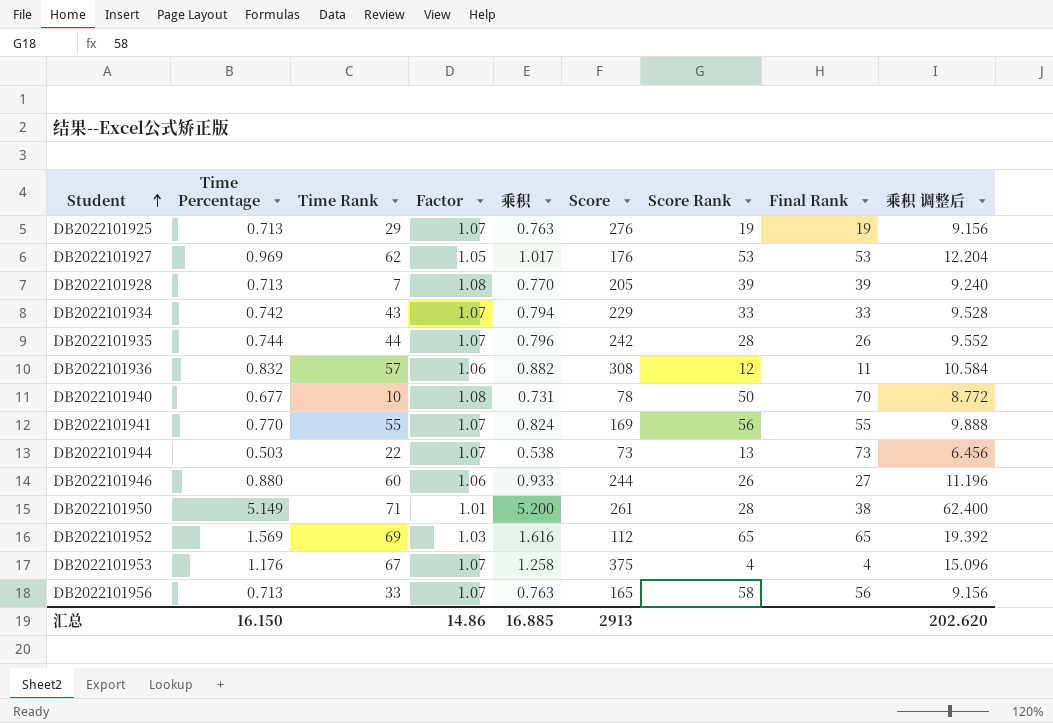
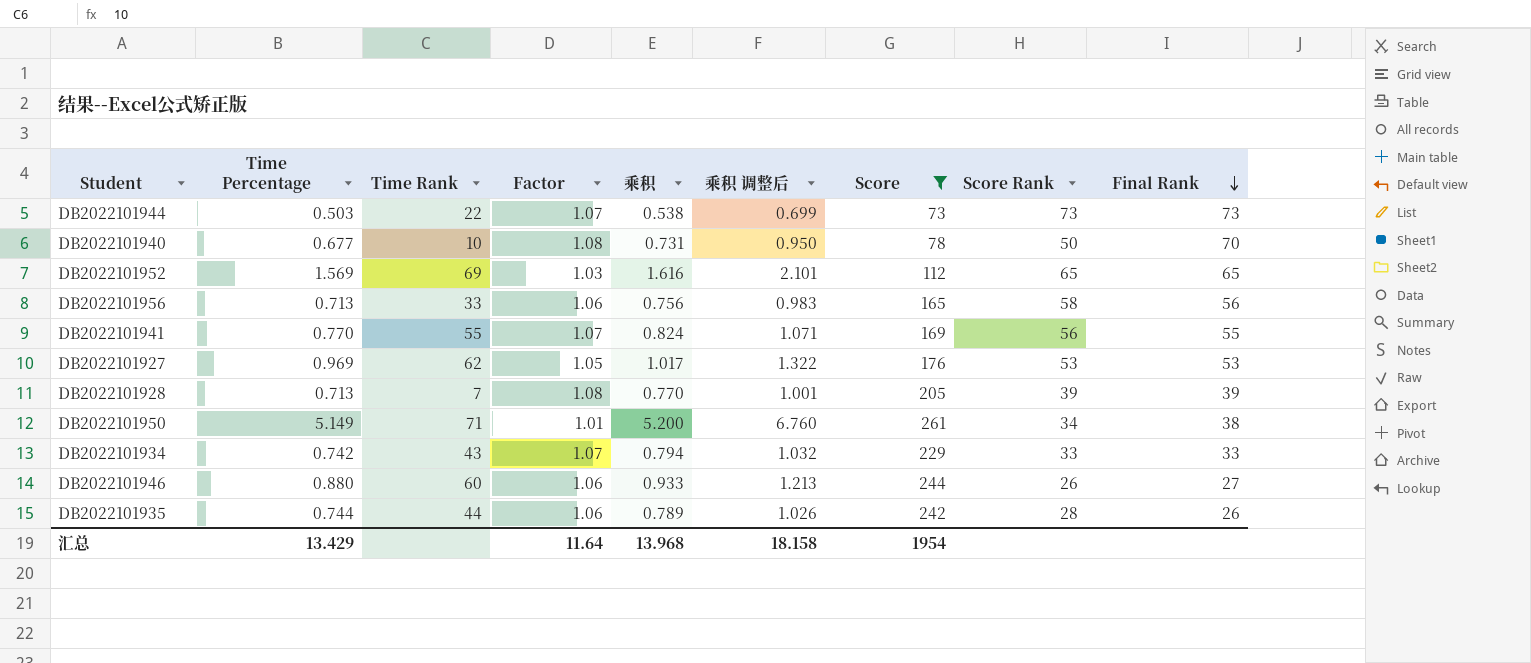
filter: none -> Score <= 261
row order: Student ascending -> Final Rank descending
column 乘积 调整后 | formula: [乘积] * 12 -> [乘积] * 1.3
column 乘积 调整后 | position: 9 -> 6
DB2022101944 | Score Rank: 13 -> 73
DB2022101956 | Factor: 1.07 -> 1.06
DB2022101956 | 乘积: 0.763 -> 0.756
DB2022101950 | Score Rank: 28 -> 34
DB2022101935 | Factor: 1.07 -> 1.06
DB2022101935 | 乘积: 0.796 -> 0.789
汇总 | Time Percentage: 16.150 -> 13.429
汇总 | Factor: 14.86 -> 11.64
汇总 | 乘积: 16.885 -> 13.968
汇总 | 乘积 调整后: 202.620 -> 18.158
汇总 | Score: 2913 -> 1954

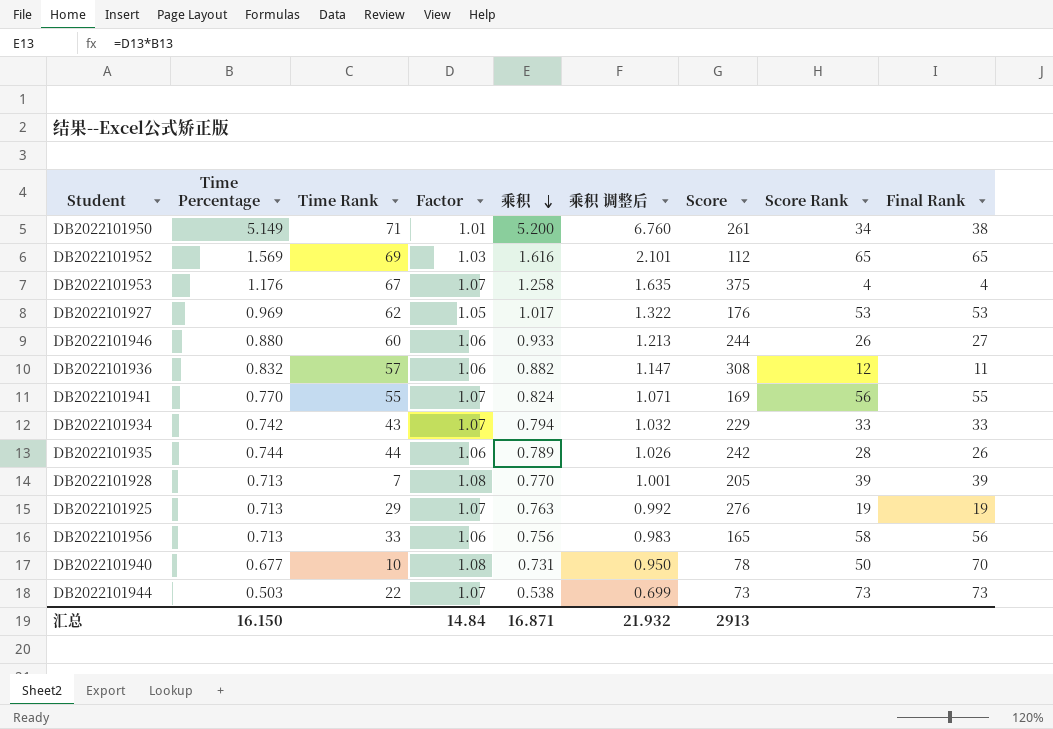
filter: Score <= 261 -> none
row order: Final Rank descending -> 乘积 descending
汇总 | Time Percentage: 13.429 -> 16.150
汇总 | Factor: 11.64 -> 14.84
汇总 | 乘积: 13.968 -> 16.871
汇总 | 乘积 调整后: 18.158 -> 21.932
汇总 | Score: 1954 -> 2913

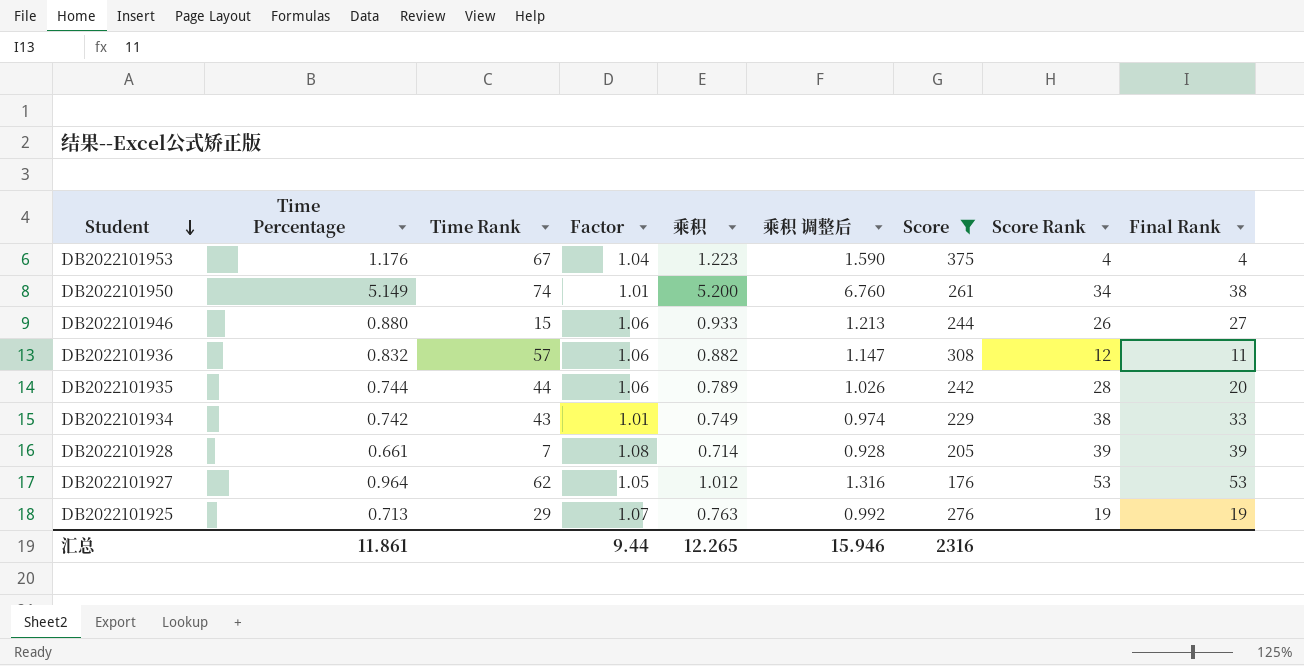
filter: none -> Score >= 176
row order: 乘积 descending -> Student descending
DB2022101953 | Factor: 1.07 -> 1.04
DB2022101953 | 乘积: 1.258 -> 1.223
DB2022101953 | 乘积 调整后: 1.635 -> 1.590
DB2022101950 | Time Rank: 71 -> 74
DB2022101946 | Time Rank: 60 -> 15
DB2022101935 | Final Rank: 26 -> 20
DB2022101934 | Factor: 1.07 -> 1.01
DB2022101934 | 乘积: 0.794 -> 0.749
DB2022101934 | 乘积 调整后: 1.032 -> 0.974
DB2022101934 | Score Rank: 33 -> 38
DB2022101928 | Time Percentage: 0.713 -> 0.661
DB2022101928 | 乘积: 0.770 -> 0.714
DB2022101928 | 乘积 调整后: 1.001 -> 0.928
DB2022101927 | Time Percentage: 0.969 -> 0.964
DB2022101927 | 乘积: 1.017 -> 1.012
DB2022101927 | 乘积 调整后: 1.322 -> 1.316
汇总 | Time Percentage: 16.150 -> 11.861
汇总 | Factor: 14.84 -> 9.44
汇总 | 乘积: 16.871 -> 12.265
汇总 | 乘积 调整后: 21.932 -> 15.946
汇总 | Score: 2913 -> 2316

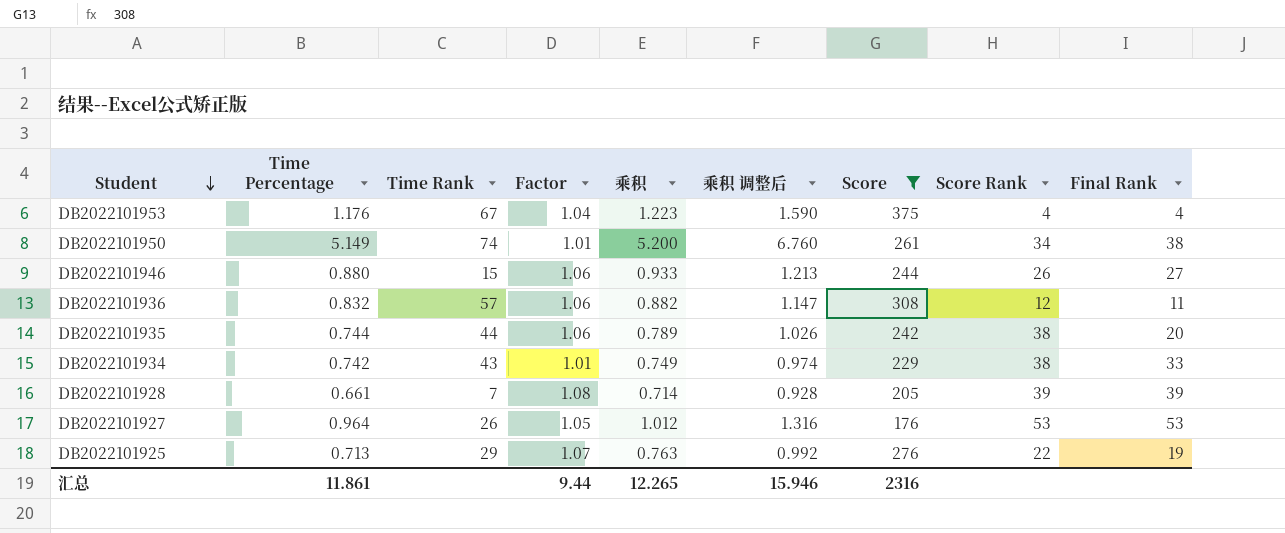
DB2022101935 | Score Rank: 28 -> 38
DB2022101927 | Time Rank: 62 -> 26
DB2022101925 | Score Rank: 19 -> 22

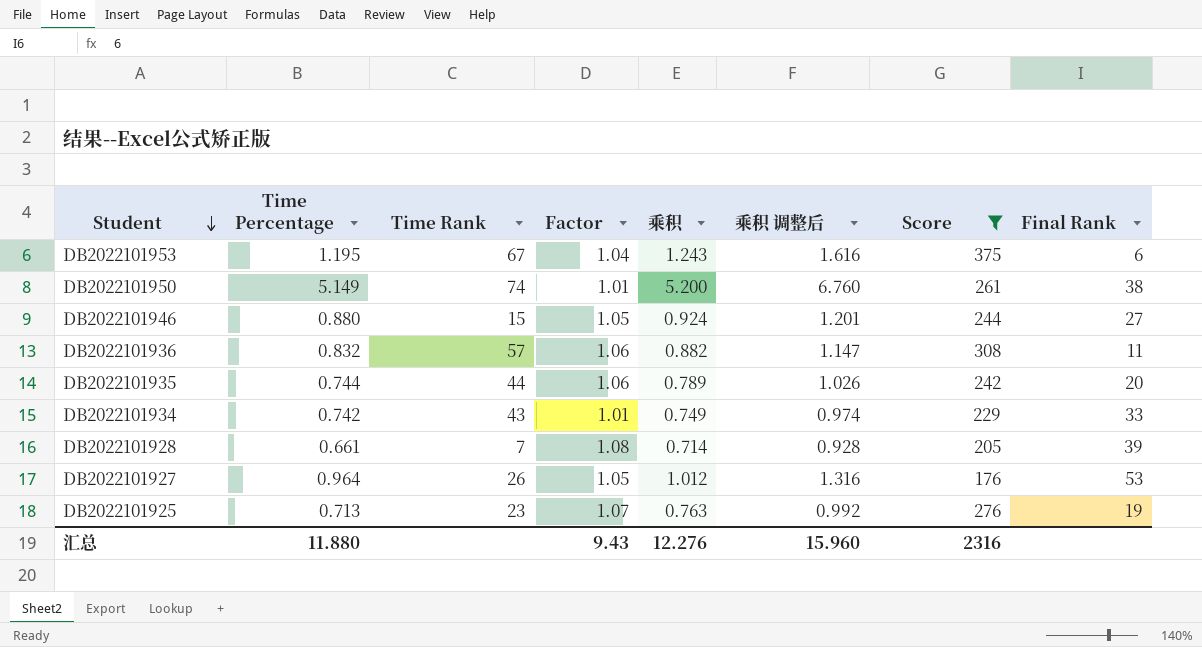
column Score Rank | position: 8 -> none
DB2022101953 | Time Percentage: 1.176 -> 1.195
DB2022101953 | 乘积: 1.223 -> 1.243
DB2022101953 | 乘积 调整后: 1.590 -> 1.616
DB2022101953 | Final Rank: 4 -> 6
DB2022101946 | Factor: 1.06 -> 1.05
DB2022101946 | 乘积: 0.933 -> 0.924
DB2022101946 | 乘积 调整后: 1.213 -> 1.201
DB2022101925 | Time Rank: 29 -> 23
汇总 | Time Percentage: 11.861 -> 11.880
汇总 | Factor: 9.44 -> 9.43
汇总 | 乘积: 12.265 -> 12.276
汇总 | 乘积 调整后: 15.946 -> 15.960

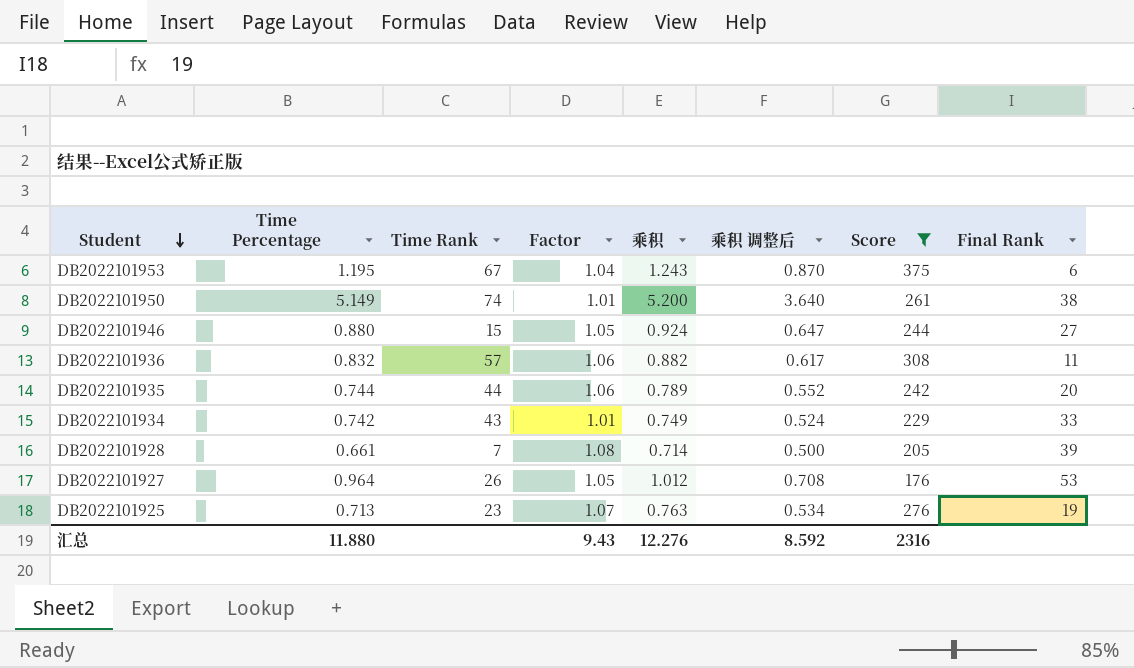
column 乘积 调整后 | formula: [乘积] * 1.3 -> [乘积] * 0.7
汇总 | 乘积 调整后: 15.960 -> 8.592

